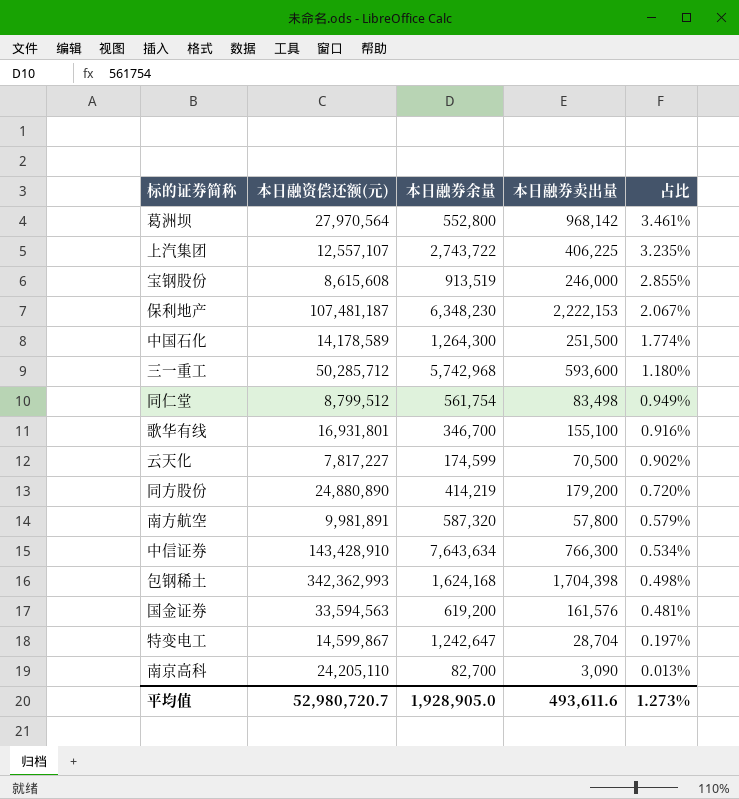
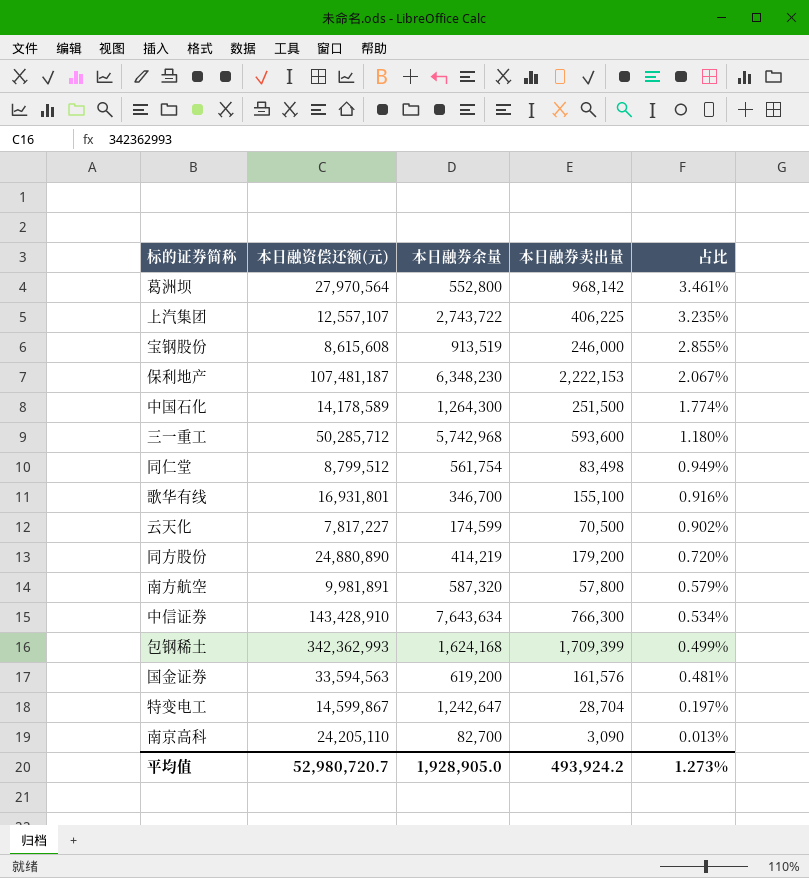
包钢稀土 | 本日融券卖出量: 1,704,398 -> 1,709,399
包钢稀土 | 占比: 0.498% -> 0.499%
平均值 | 本日融券卖出量: 493,611.6 -> 493,924.2

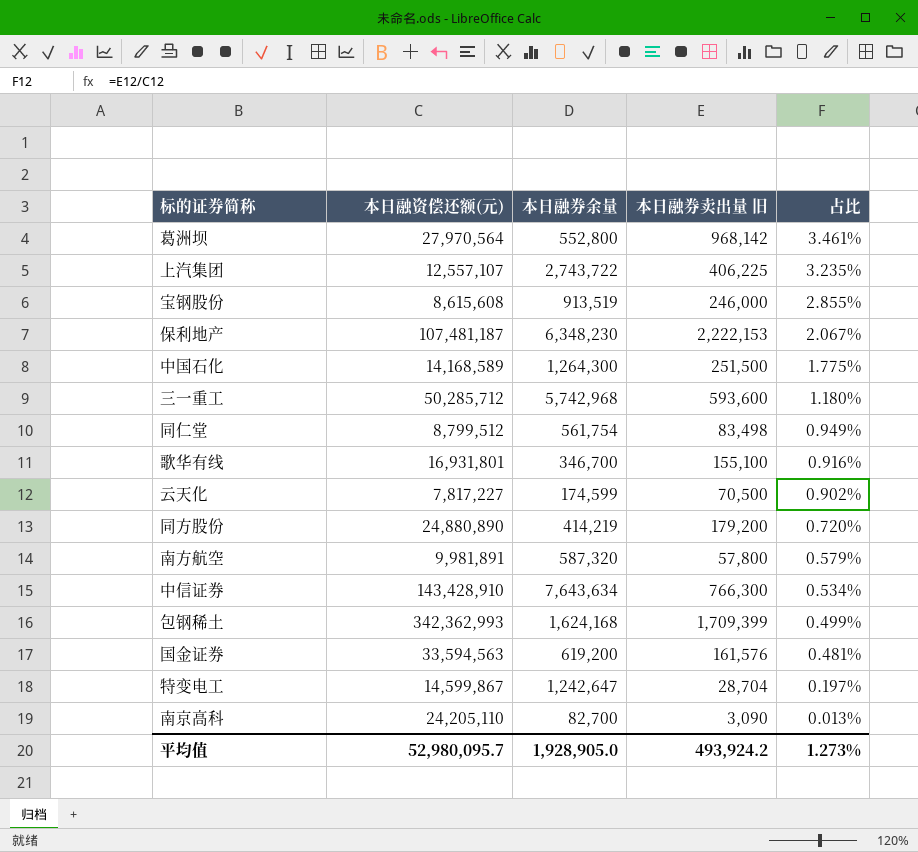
column name: 本日融券卖出量 -> 本日融券卖出量 旧
中国石化 | 本日融资偿还额(元): 14,178,589 -> 14,168,589
中国石化 | 占比: 1.774% -> 1.775%
平均值 | 本日融资偿还额(元): 52,980,720.7 -> 52,980,095.7

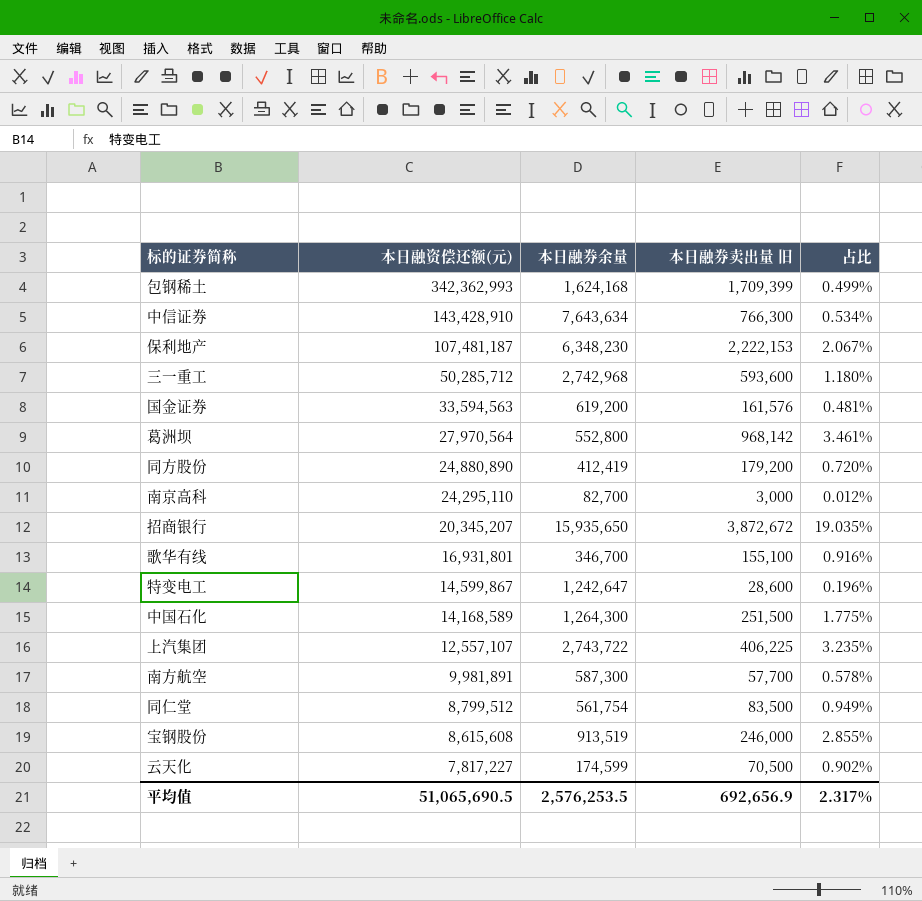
row order: 占比 descending -> 本日融资偿还额(元) descending
三一重工 | 本日融券余量: 5,742,968 -> 2,742,968
同方股份 | 本日融券余量: 414,219 -> 412,419
南京高科 | 本日融资偿还额(元): 24,205,110 -> 24,295,110
南京高科 | 本日融券卖出量 旧: 3,090 -> 3,000
南京高科 | 占比: 0.013% -> 0.012%
row 招商银行: none -> 20,345,207 | 15,935,650 | 3,872,672 | 19.035%
特变电工 | 本日融券卖出量 旧: 28,704 -> 28,600
特变电工 | 占比: 0.197% -> 0.196%
南方航空 | 本日融券余量: 587,320 -> 587,300
南方航空 | 本日融券卖出量 旧: 57,800 -> 57,700
南方航空 | 占比: 0.579% -> 0.578%
同仁堂 | 本日融券卖出量 旧: 83,498 -> 83,500
平均值 | 本日融资偿还额(元): 52,980,095.7 -> 51,065,690.5
平均值 | 本日融券余量: 1,928,905.0 -> 2,576,253.5
平均值 | 本日融券卖出量 旧: 493,924.2 -> 692,656.9
平均值 | 占比: 1.273% -> 2.317%

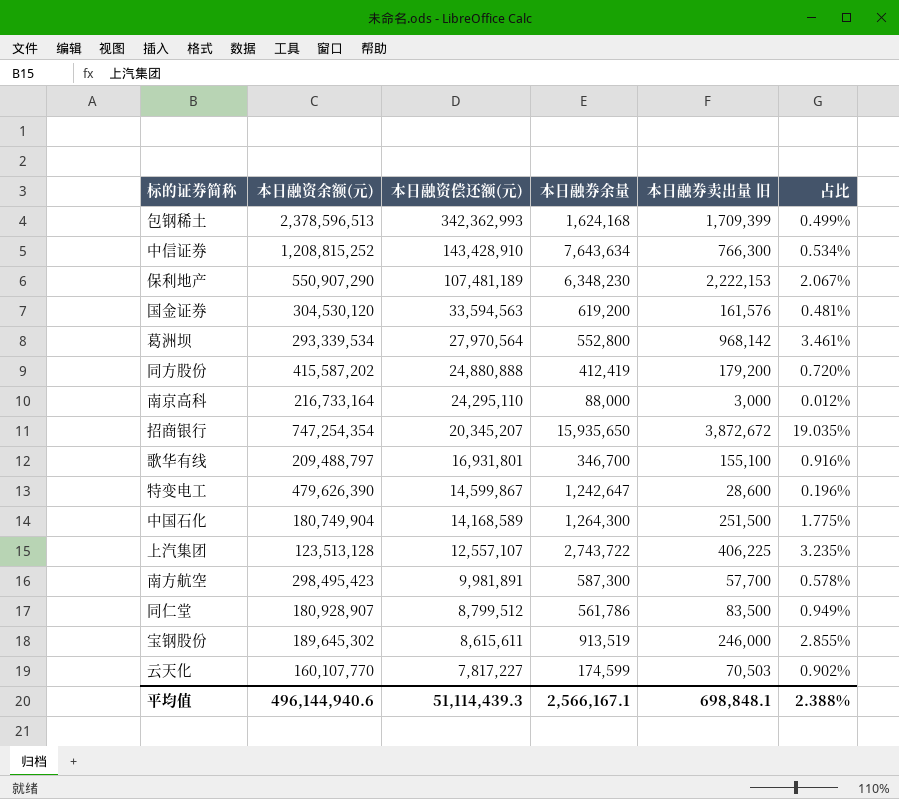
column 本日融资余额(元) | position: none -> 2
row 三一重工: 50,285,712 | 2,742,968 | 593,600 | 1.180% -> none
保利地产 | 本日融资偿还额(元): 107,481,187 -> 107,481,189
同方股份 | 本日融资偿还额(元): 24,880,890 -> 24,880,888
南京高科 | 本日融券余量: 82,700 -> 88,000
同仁堂 | 本日融券余量: 561,754 -> 561,786
宝钢股份 | 本日融资偿还额(元): 8,615,608 -> 8,615,611
云天化 | 本日融券卖出量 旧: 70,500 -> 70,503
平均值 | 本日融资偿还额(元): 51,065,690.5 -> 51,114,439.3
平均值 | 本日融券余量: 2,576,253.5 -> 2,566,167.1
平均值 | 本日融券卖出量 旧: 692,656.9 -> 698,848.1
平均值 | 占比: 2.317% -> 2.388%

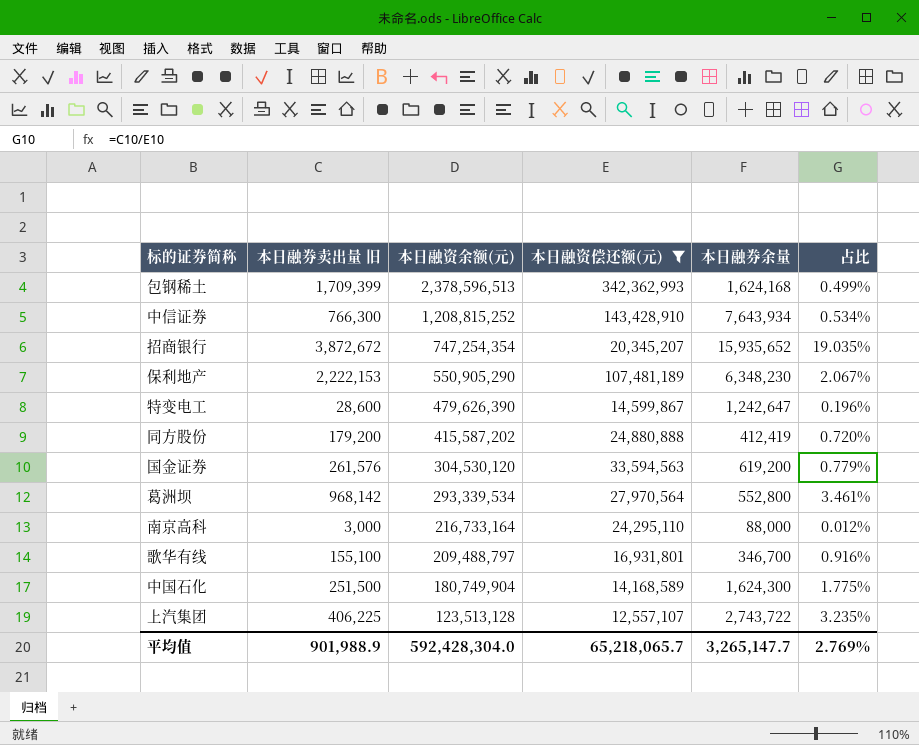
filter: none -> 本日融资偿还额(元) >= 12,557,107
row order: 本日融资偿还额(元) descending -> 本日融资余额(元) descending
column 本日融券卖出量 旧 | position: 5 -> 2
中信证券 | 本日融券余量: 7,643,634 -> 7,643,934
招商银行 | 本日融券余量: 15,935,650 -> 15,935,652
保利地产 | 本日融资余额(元): 550,907,290 -> 550,905,290
国金证券 | 本日融券卖出量 旧: 161,576 -> 261,576
国金证券 | 占比: 0.481% -> 0.779%
中国石化 | 本日融券余量: 1,264,300 -> 1,624,300
平均值 | 本日融券卖出量 旧: 698,848.1 -> 901,988.9
平均值 | 本日融资余额(元): 496,144,940.6 -> 592,428,304.0
平均值 | 本日融资偿还额(元): 51,114,439.3 -> 65,218,065.7
平均值 | 本日融券余量: 2,566,167.1 -> 3,265,147.7
平均值 | 占比: 2.388% -> 2.769%

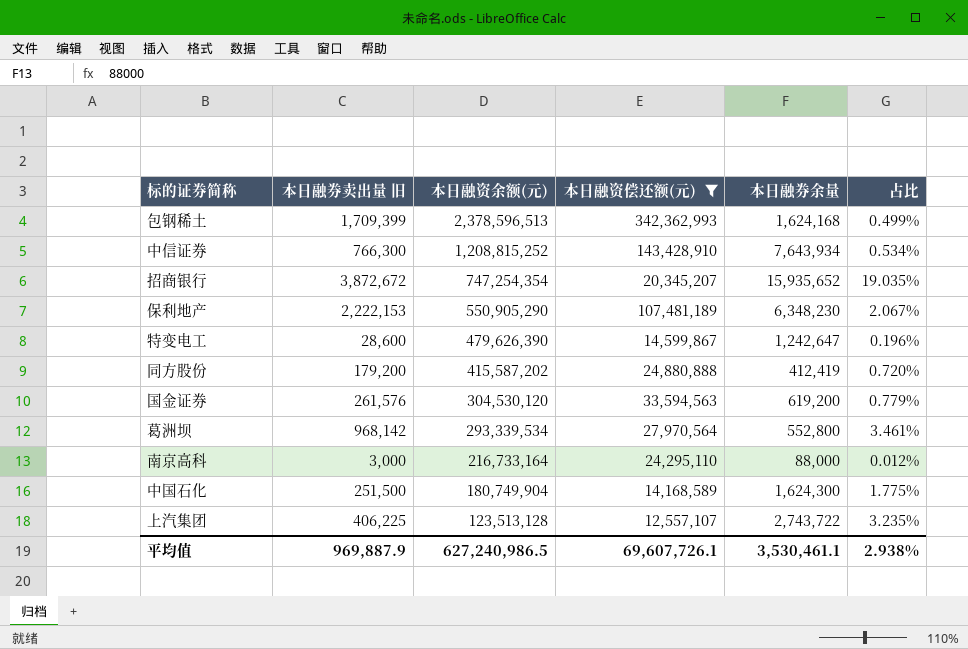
row 歌华有线: 155,100 | 209,488,797 | 16,931,801 | 346,700 | 0.916% -> none
平均值 | 本日融券卖出量 旧: 901,988.9 -> 969,887.9
平均值 | 本日融资余额(元): 592,428,304.0 -> 627,240,986.5
平均值 | 本日融资偿还额(元): 65,218,065.7 -> 69,607,726.1
平均值 | 本日融券余量: 3,265,147.7 -> 3,530,461.1
平均值 | 占比: 2.769% -> 2.938%

